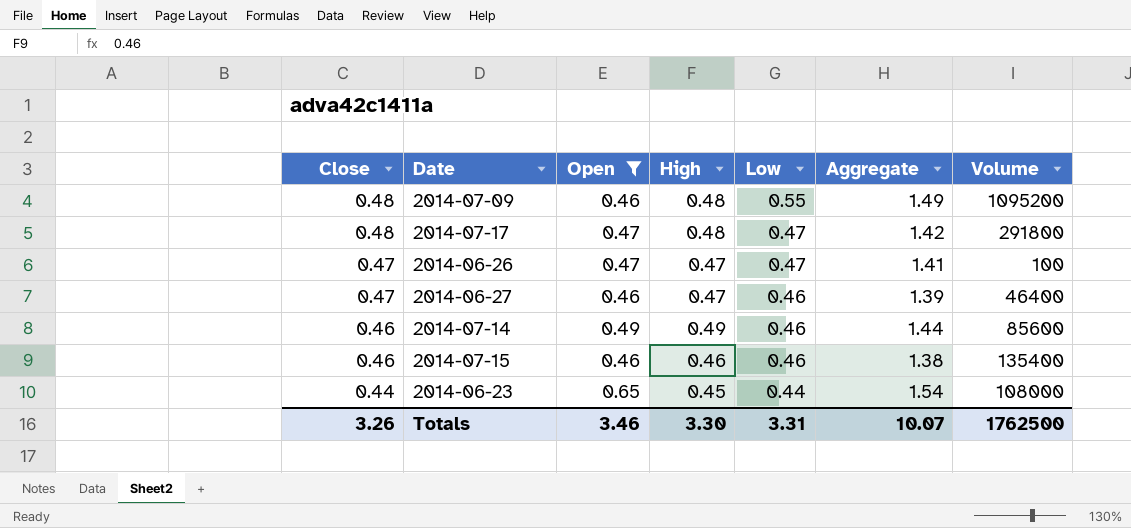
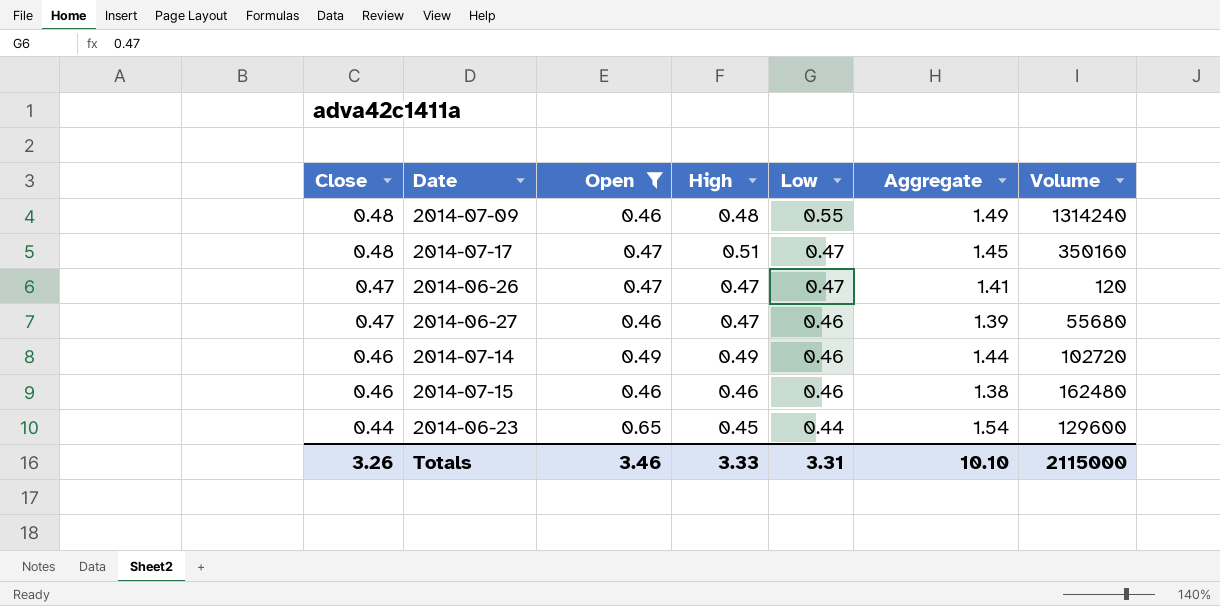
2014-07-09 | Volume: 1095200 -> 1314240
2014-07-17 | High: 0.48 -> 0.51
2014-07-17 | Aggregate: 1.42 -> 1.45
2014-07-17 | Volume: 291800 -> 350160
2014-06-26 | Volume: 100 -> 120
2014-06-27 | Volume: 46400 -> 55680
2014-07-14 | Volume: 85600 -> 102720
2014-07-15 | Volume: 135400 -> 162480
2014-06-23 | Volume: 108000 -> 129600
Totals | High: 3.30 -> 3.33
Totals | Aggregate: 10.07 -> 10.10
Totals | Volume: 1762500 -> 2115000

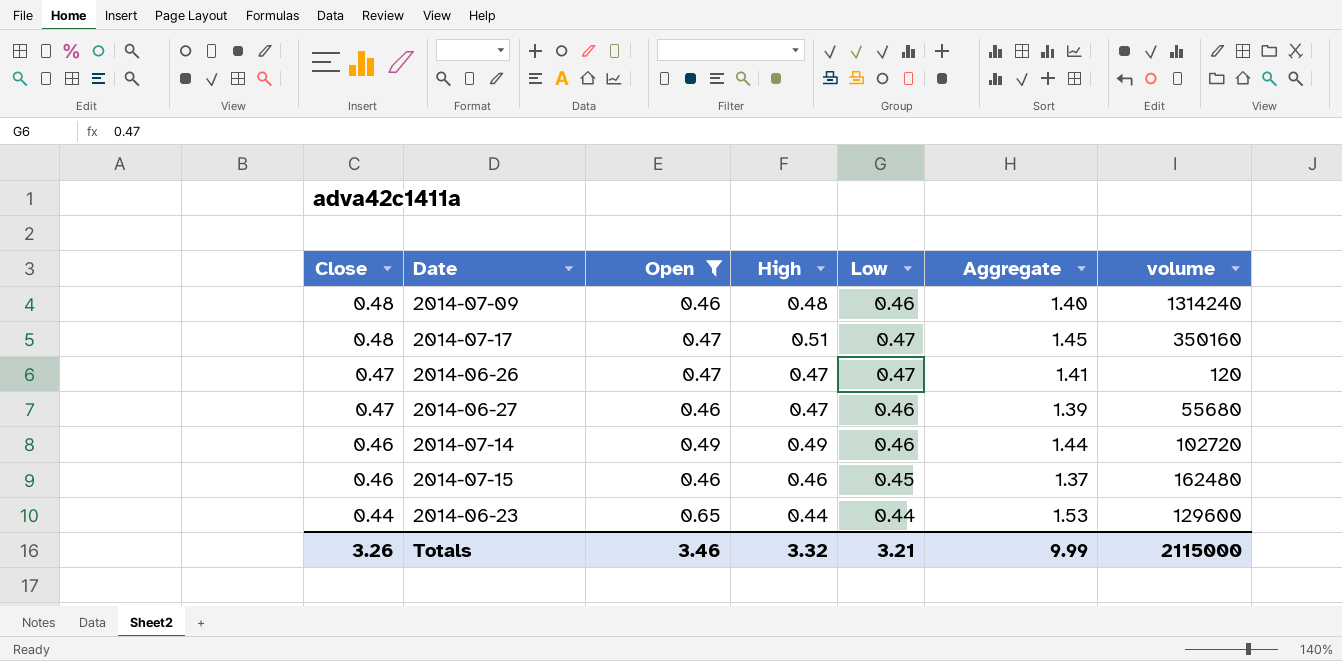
column name: Volume -> volume
2014-07-09 | Low: 0.55 -> 0.46
2014-07-09 | Aggregate: 1.49 -> 1.40
2014-07-15 | Low: 0.46 -> 0.45
2014-07-15 | Aggregate: 1.38 -> 1.37
2014-06-23 | High: 0.45 -> 0.44
2014-06-23 | Aggregate: 1.54 -> 1.53
Totals | High: 3.33 -> 3.32
Totals | Low: 3.31 -> 3.21
Totals | Aggregate: 10.10 -> 9.99

